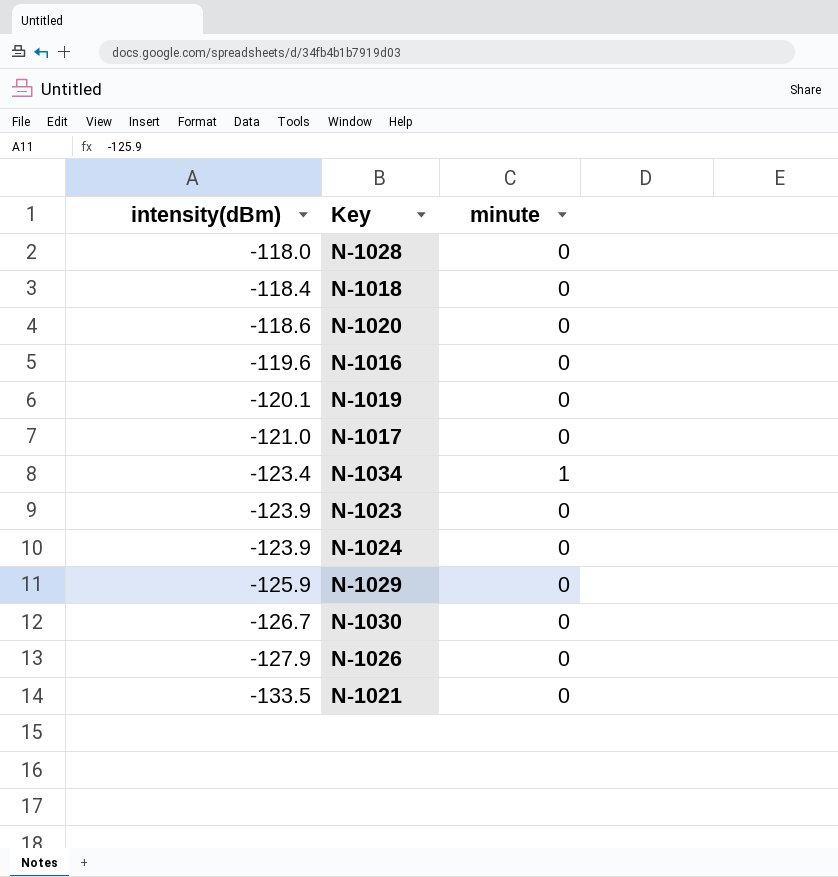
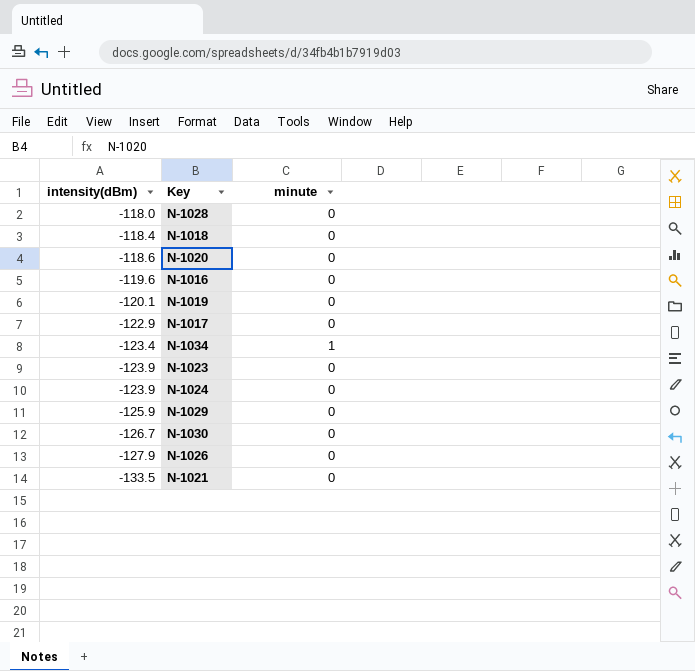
N-1017 | intensity(dBm): -121.0 -> -122.9

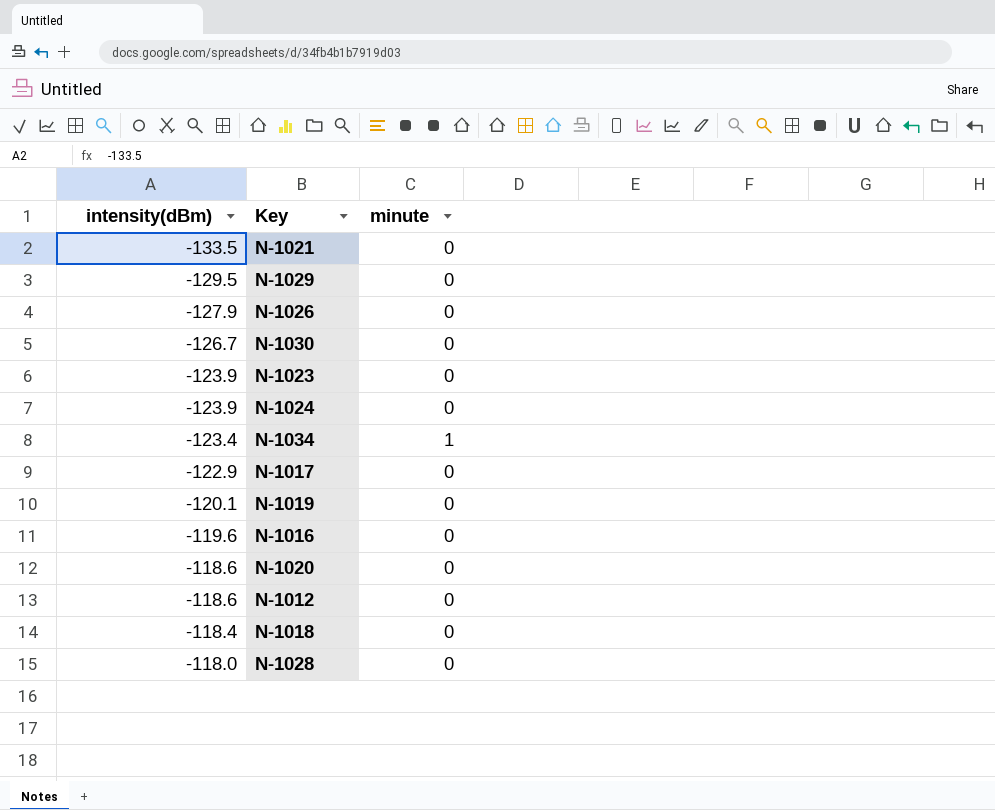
row order: intensity(dBm) descending -> intensity(dBm) ascending
N-1029 | intensity(dBm): -125.9 -> -129.5
row N-1012: none -> -118.6 | 0

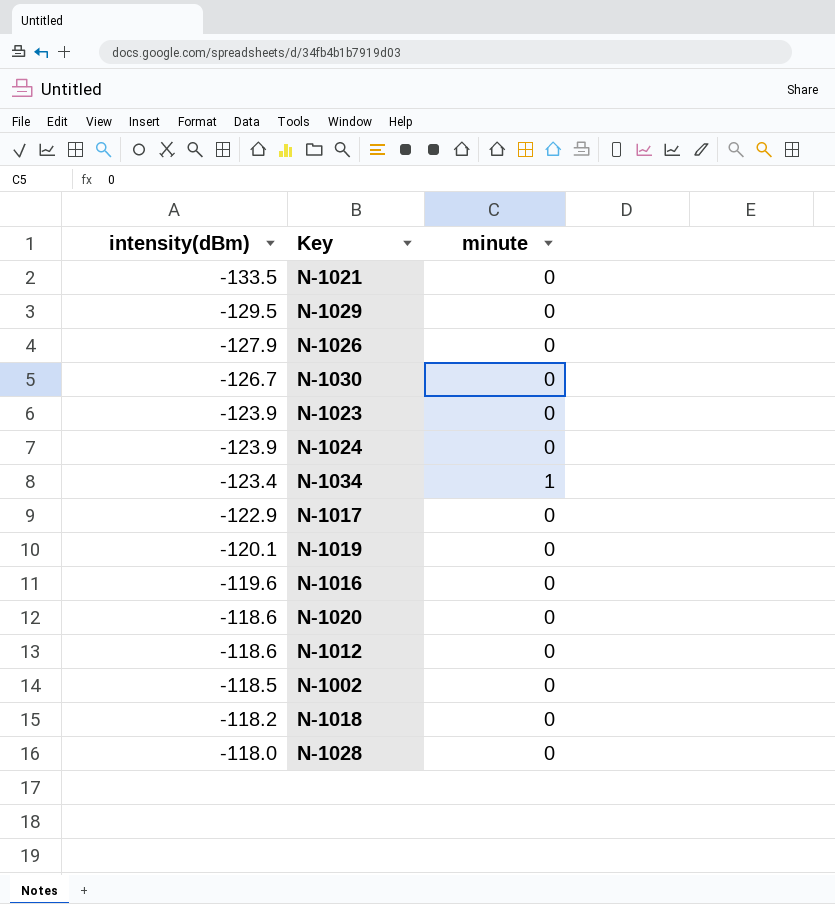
row N-1002: none -> -118.5 | 0
N-1018 | intensity(dBm): -118.4 -> -118.2

